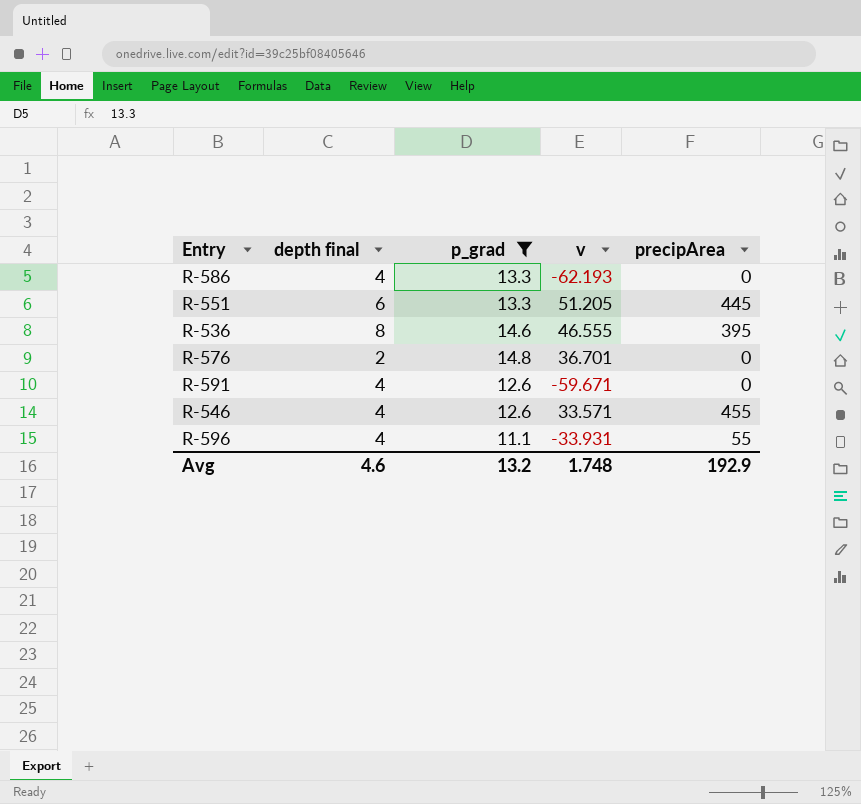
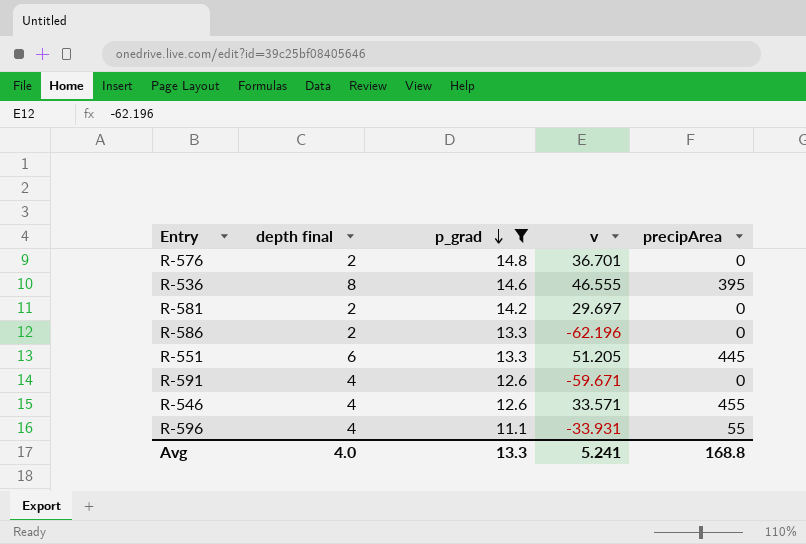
row order: none -> p_grad descending
row R-581: none -> 2 | 14.2 | 29.697 | 0
R-586 | depth final: 4 -> 2
R-586 | v: -62.193 -> -62.196
Avg | depth final: 4.6 -> 4.0
Avg | p_grad: 13.2 -> 13.3
Avg | v: 1.748 -> 5.241
Avg | precipArea: 192.9 -> 168.8

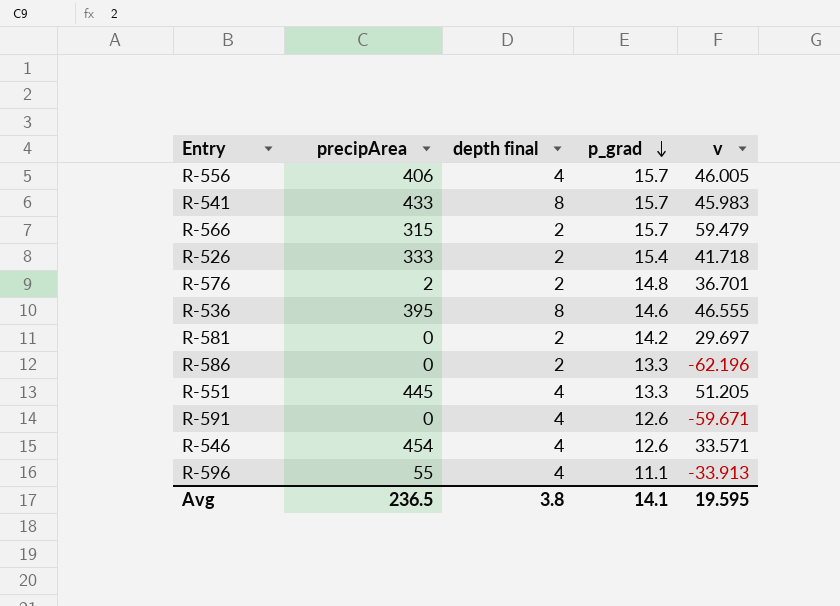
filter: p_grad <= 14.8 -> none
column precipArea | position: 5 -> 2
R-576 | precipArea: 0 -> 2
R-551 | depth final: 6 -> 4
R-546 | precipArea: 455 -> 454
R-596 | v: -33.931 -> -33.913
Avg | precipArea: 168.8 -> 236.5
Avg | depth final: 4.0 -> 3.8
Avg | p_grad: 13.3 -> 14.1
Avg | v: 5.241 -> 19.595

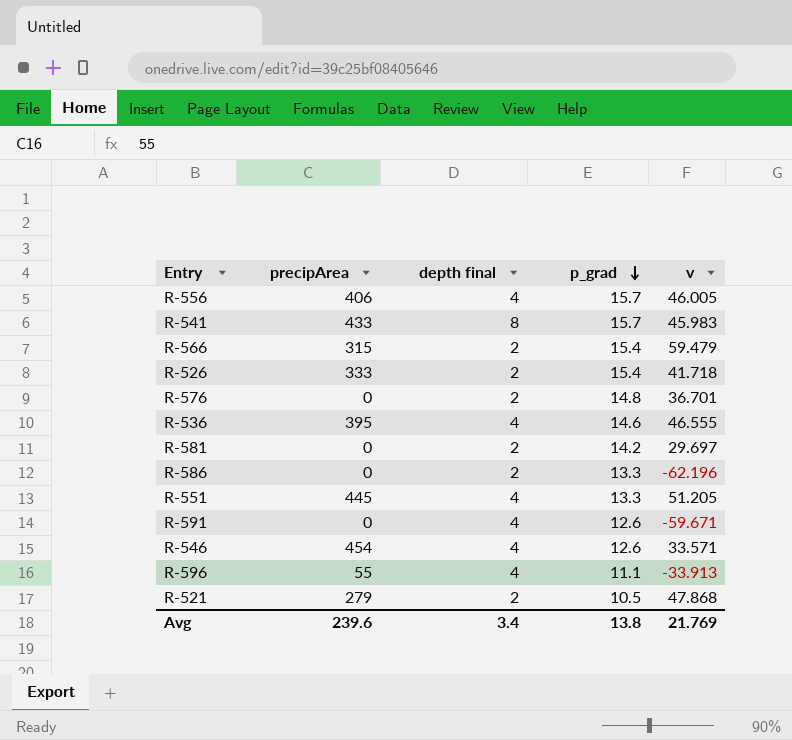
R-566 | p_grad: 15.7 -> 15.4
R-576 | precipArea: 2 -> 0
R-536 | depth final: 8 -> 4
row R-521: none -> 279 | 2 | 10.5 | 47.868
Avg | precipArea: 236.5 -> 239.6
Avg | depth final: 3.8 -> 3.4
Avg | p_grad: 14.1 -> 13.8
Avg | v: 19.595 -> 21.769

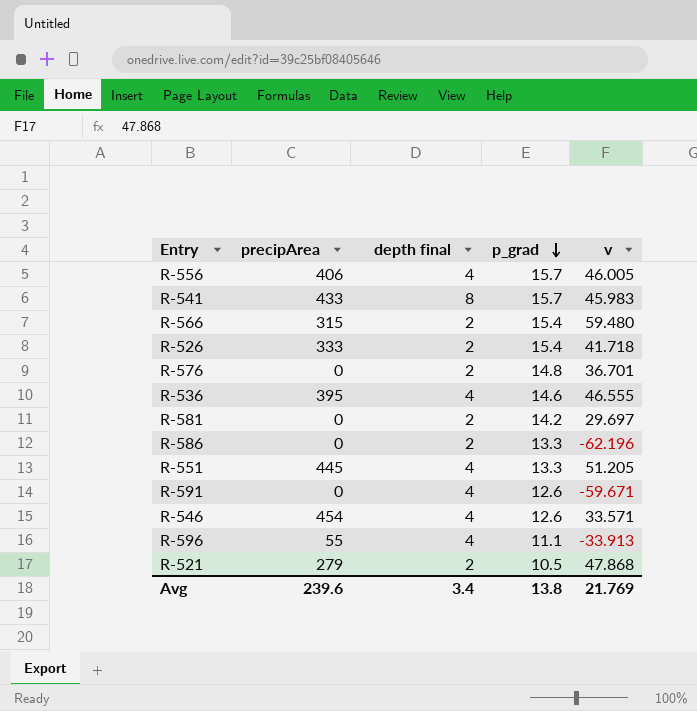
R-566 | v: 59.479 -> 59.480

